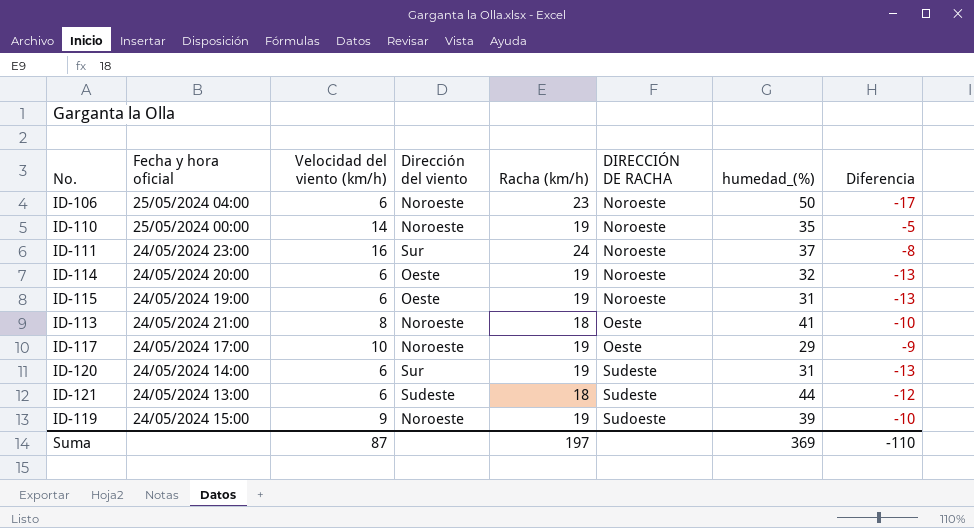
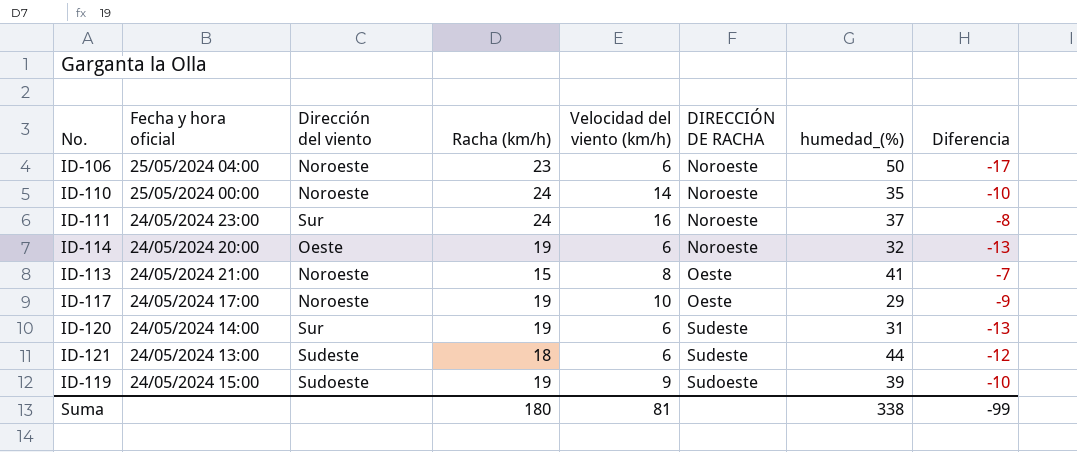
column Velocidad del viento (km/h) | position: 3 -> 5
row ID-115: 24/05/2024 19:00 | 6 | Oeste | 19 | Noroeste | 31 | -13 -> none
ID-110 | Racha (km/h): 19 -> 24
ID-110 | Diferencia: -5 -> -10
ID-113 | Racha (km/h): 18 -> 15
ID-113 | Diferencia: -10 -> -7
ID-119 | Dirección del viento: Noroeste -> Sudoeste
Suma | Racha (km/h): 197 -> 180
Suma | Velocidad del viento (km/h): 87 -> 81
Suma | humedad_(%): 369 -> 338
Suma | Diferencia: -110 -> -99

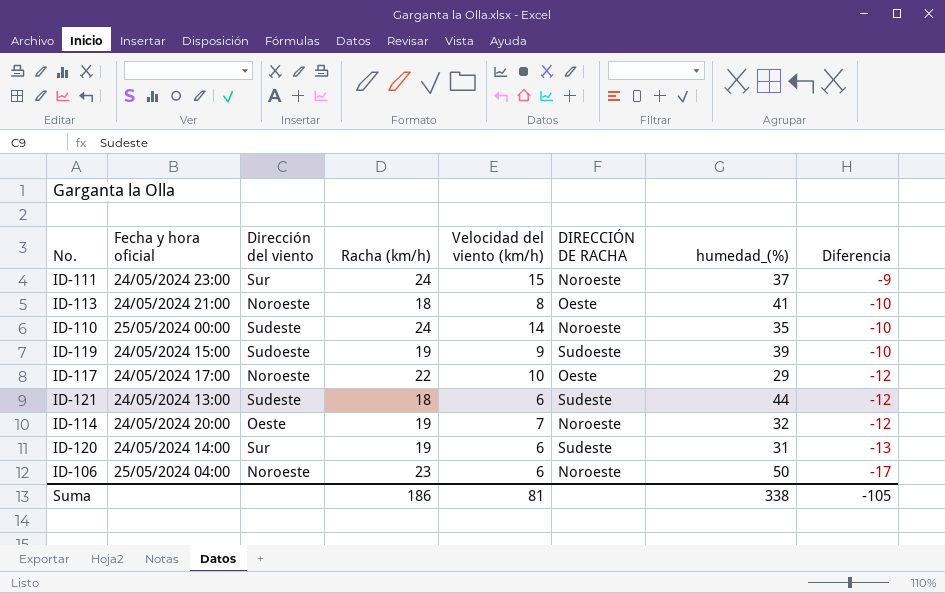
row order: DIRECCIÓN DE RACHA ascending -> Diferencia descending
ID-111 | Velocidad del viento (km/h): 16 -> 15
ID-111 | Diferencia: -8 -> -9
ID-113 | Racha (km/h): 15 -> 18
ID-113 | Diferencia: -7 -> -10
ID-110 | Dirección del viento: Noroeste -> Sudeste
ID-117 | Racha (km/h): 19 -> 22
ID-117 | Diferencia: -9 -> -12
ID-114 | Velocidad del viento (km/h): 6 -> 7
ID-114 | Diferencia: -13 -> -12
Suma | Racha (km/h): 180 -> 186
Suma | Diferencia: -99 -> -105

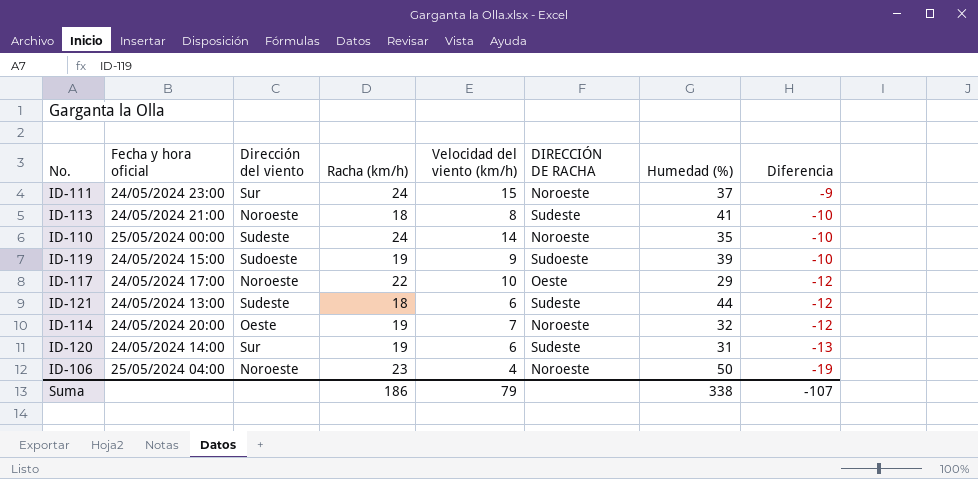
column name: humedad_(%) -> Humedad (%)
ID-113 | DIRECCIÓN DE RACHA: Oeste -> Sudeste
ID-106 | Velocidad del viento (km/h): 6 -> 4
ID-106 | Diferencia: -17 -> -19
Suma | Velocidad del viento (km/h): 81 -> 79
Suma | Diferencia: -105 -> -107

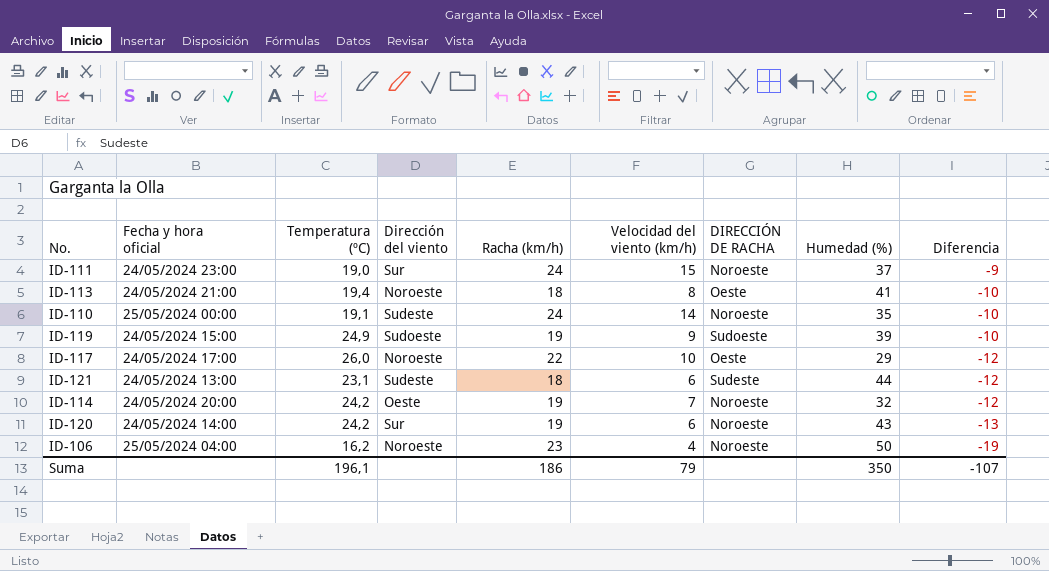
column Temperatura (ºC) | position: none -> 3
ID-113 | DIRECCIÓN DE RACHA: Sudeste -> Oeste
ID-120 | DIRECCIÓN DE RACHA: Sudeste -> Noroeste
ID-120 | Humedad (%): 31 -> 43
Suma | Humedad (%): 338 -> 350

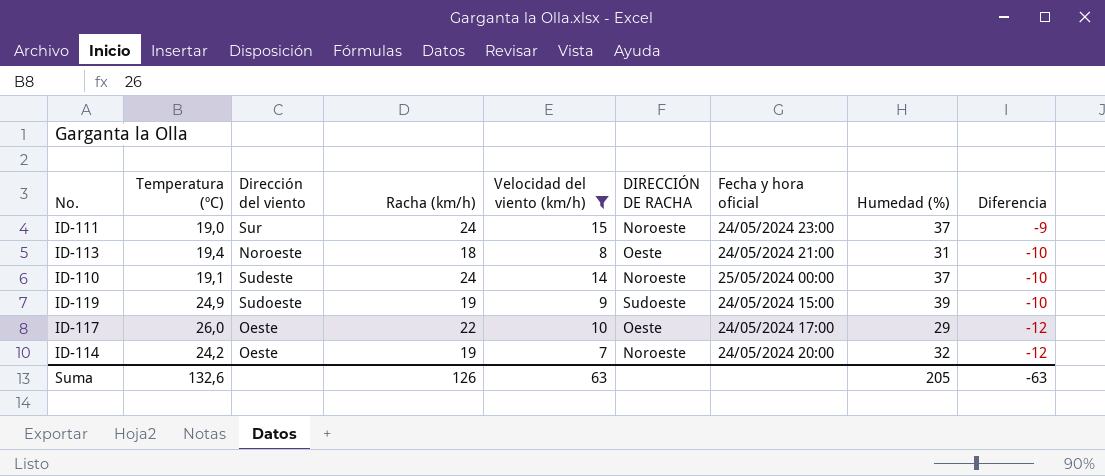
filter: none -> Velocidad del viento (km/h) >= 7
column Fecha y hora oficial | position: 2 -> 7
ID-113 | Humedad (%): 41 -> 31
ID-110 | Humedad (%): 35 -> 37
ID-117 | Dirección del viento: Noroeste -> Oeste
Suma | Temperatura (ºC): 196,1 -> 132,6
Suma | Racha (km/h): 186 -> 126
Suma | Velocidad del viento (km/h): 79 -> 63
Suma | Humedad (%): 350 -> 205
Suma | Diferencia: -107 -> -63

